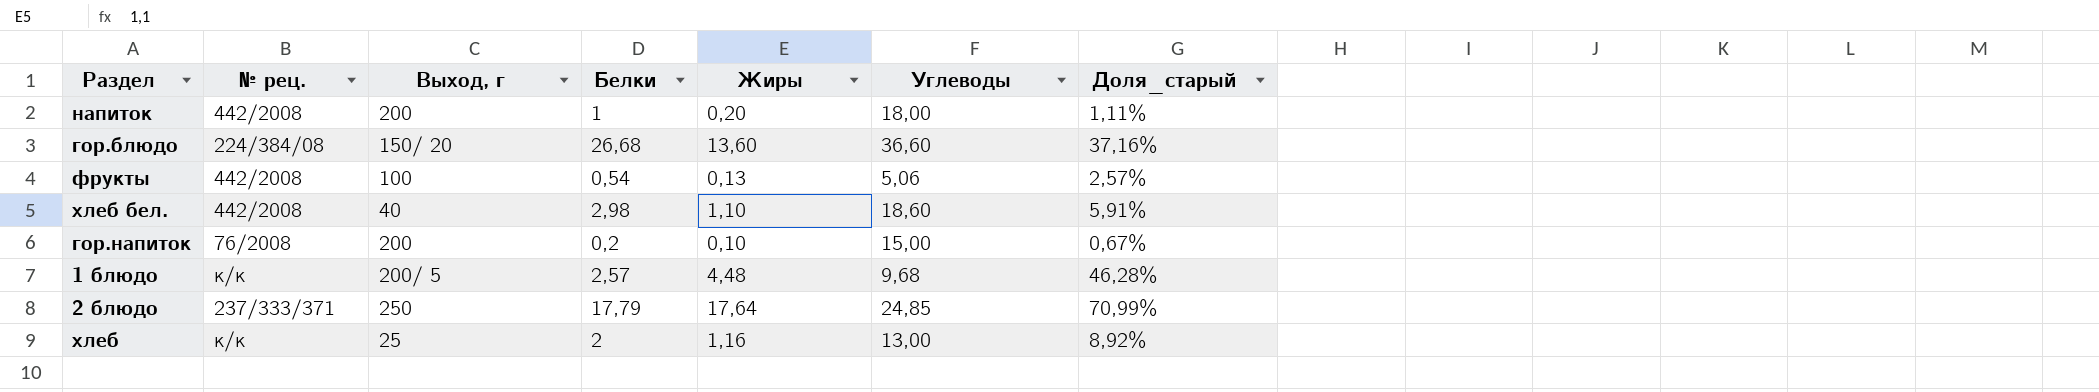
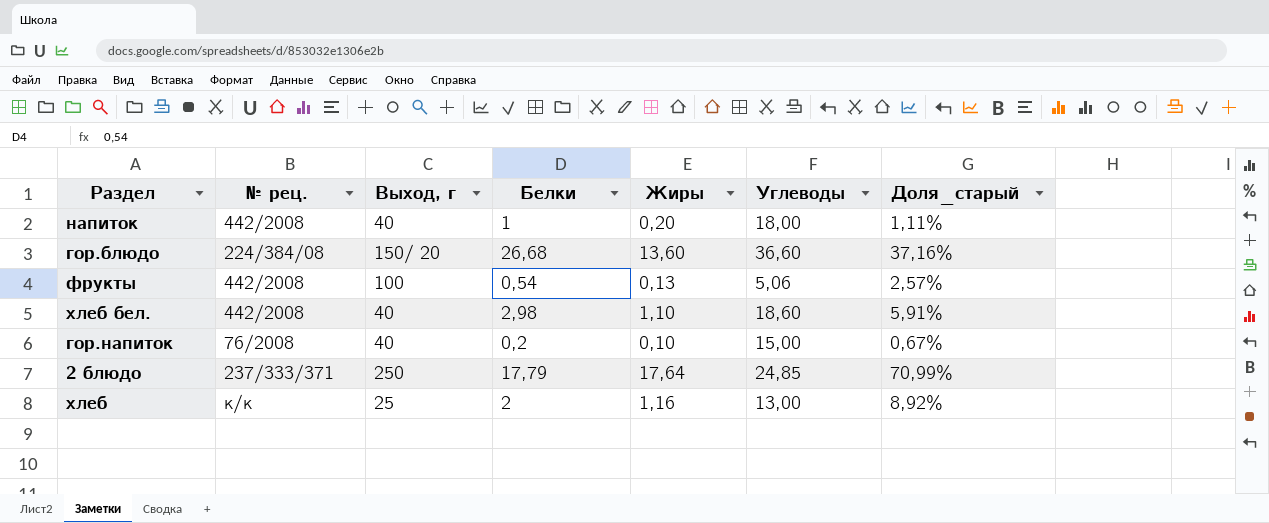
row 1 блюдо: к/к | 200/ 5 | 2,57 | 4,48 | 9,68 | 46,28% -> none
напиток | Выход, г: 200 -> 40
гор.напиток | Выход, г: 200 -> 40

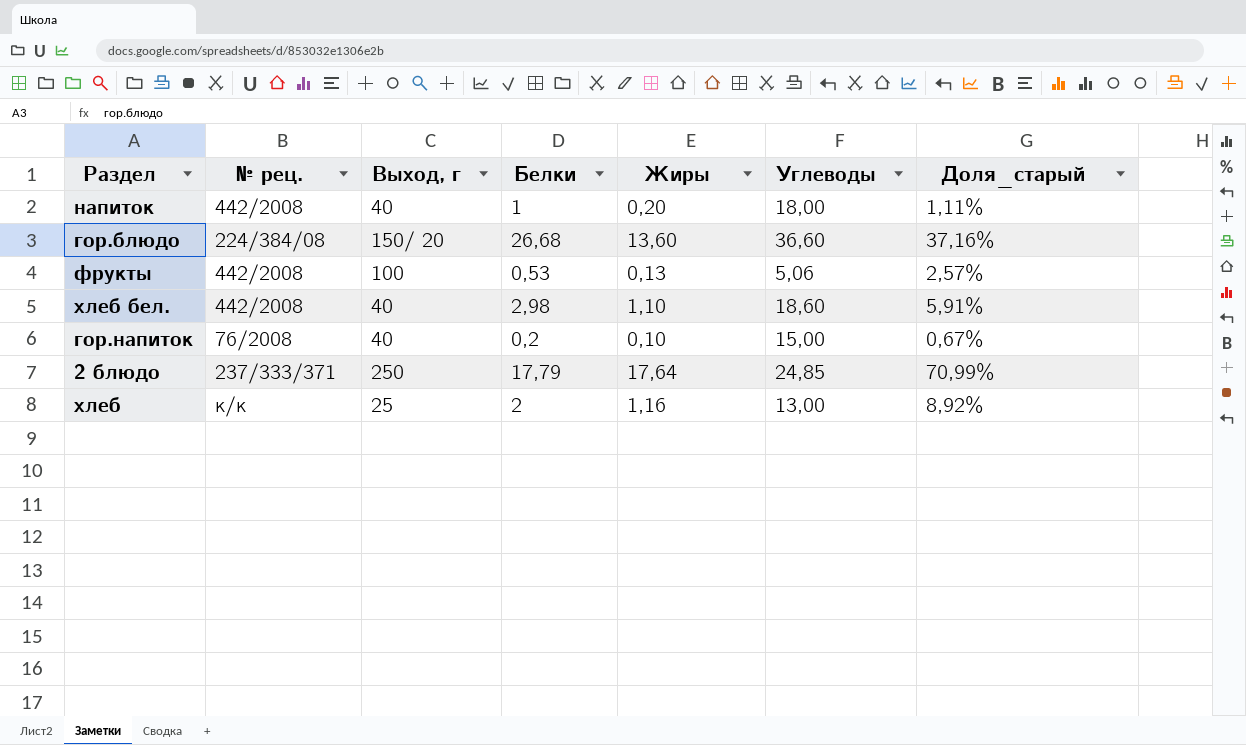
фрукты | Белки: 0,54 -> 0,53

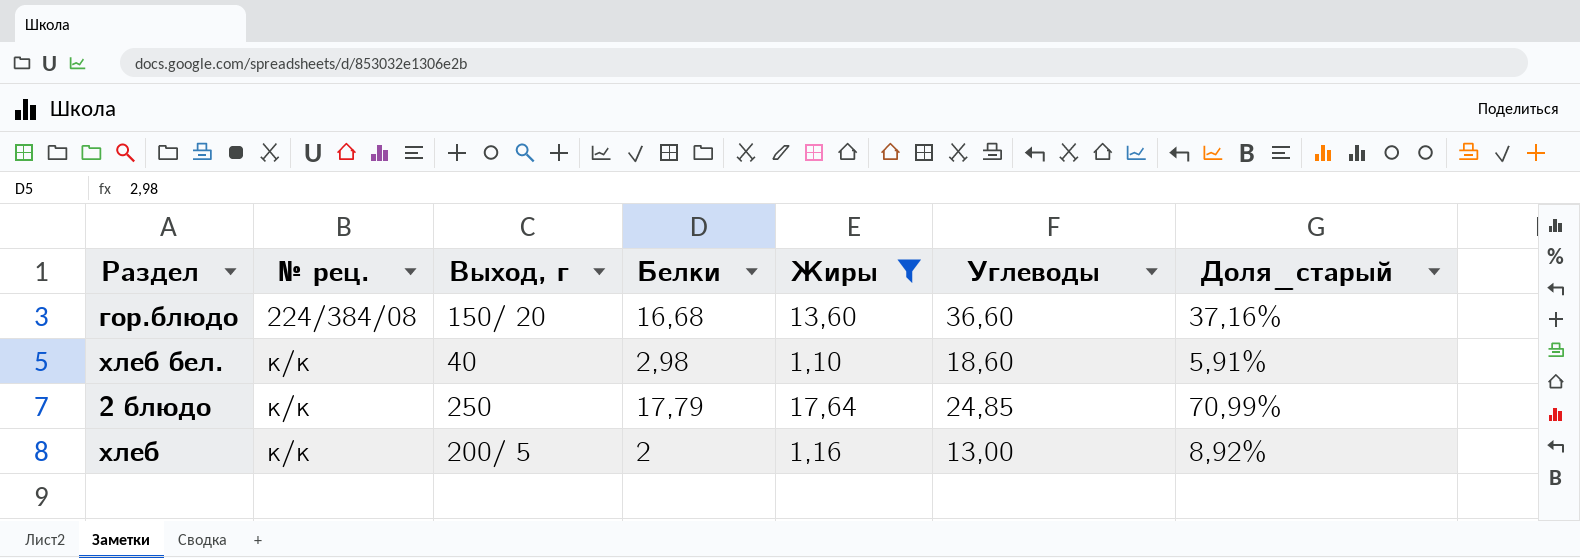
filter: none -> Жиры >= 1,10
гор.блюдо | Белки: 26,68 -> 16,68
хлеб бел. | № рец.: 442/2008 -> к/к
2 блюдо | № рец.: 237/333/371 -> к/к
хлеб | Выход, г: 25 -> 200/ 5

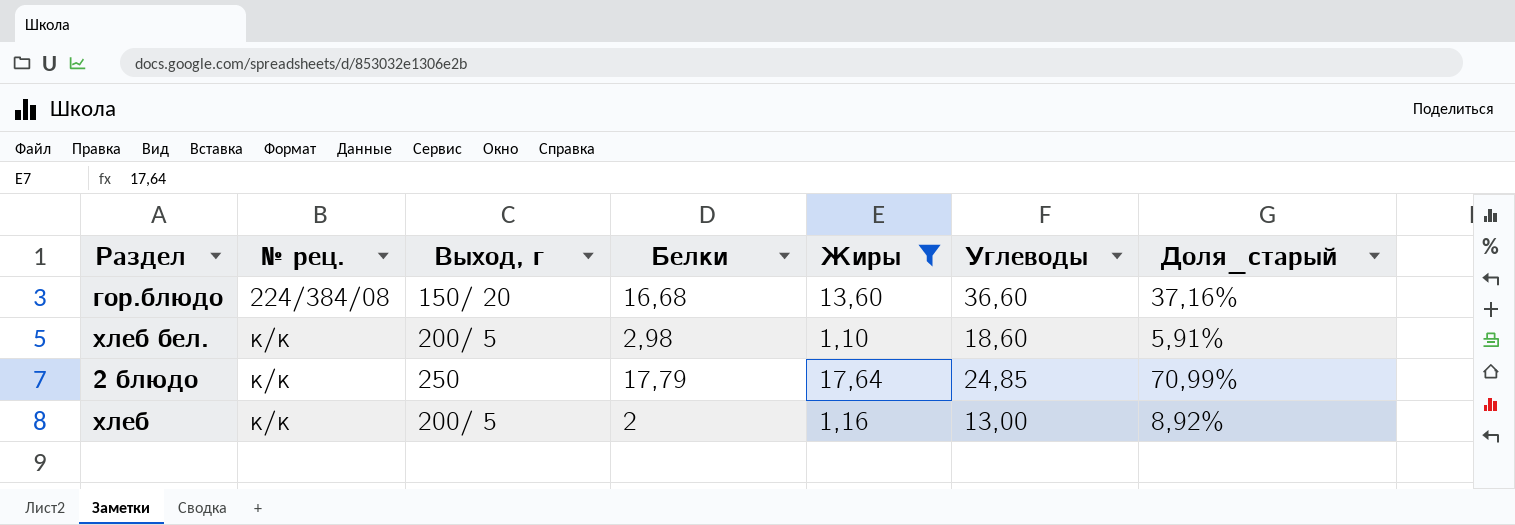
хлеб бел. | Выход, г: 40 -> 200/ 5

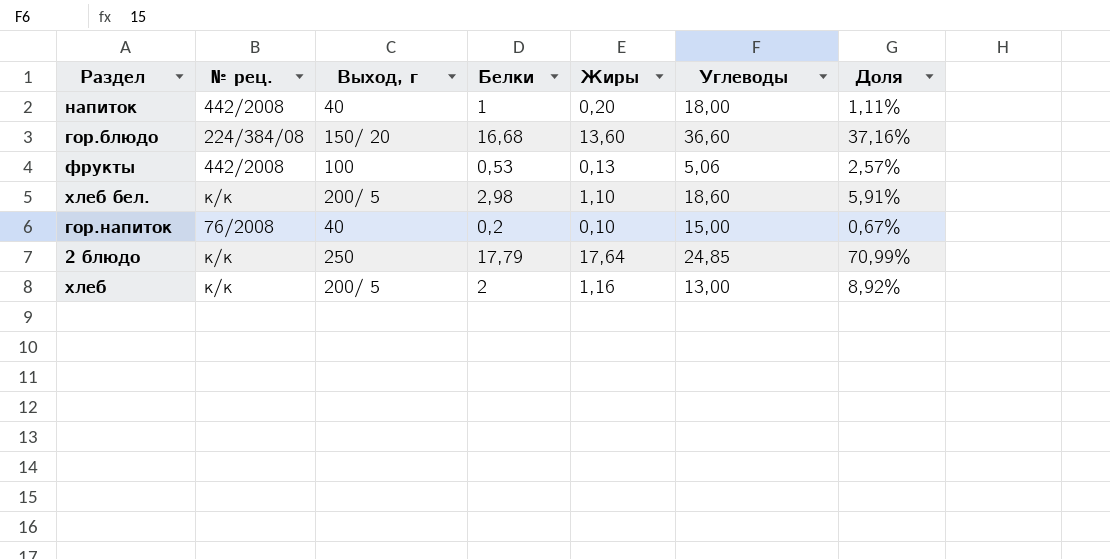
filter: Жиры >= 1,10 -> none
column name: Доля_старый -> Доля

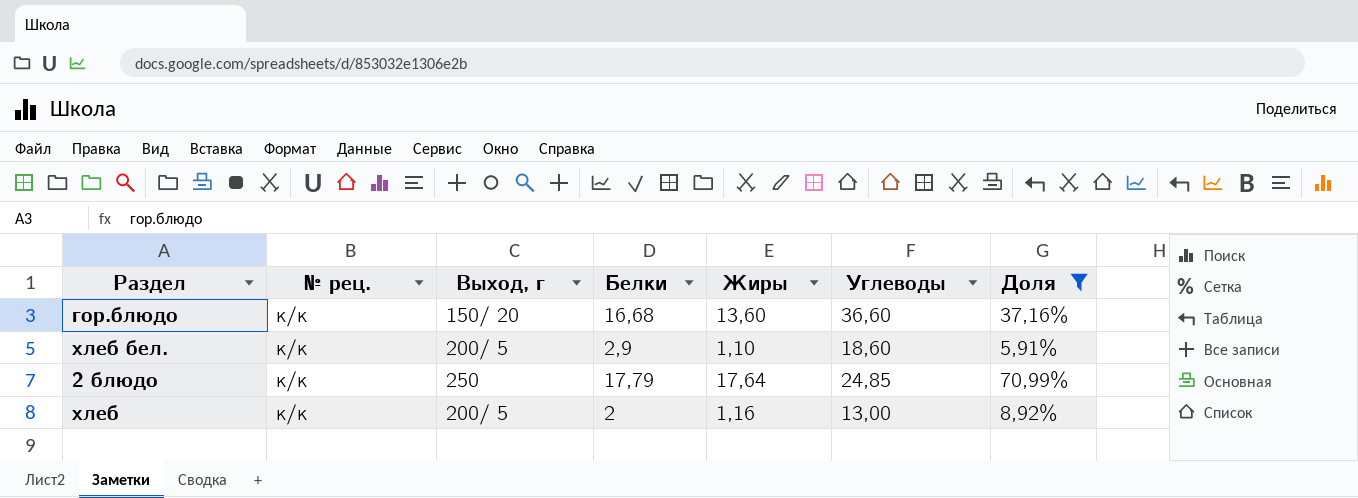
filter: none -> Доля >= 5,91%
гор.блюдо | № рец.: 224/384/08 -> к/к
хлеб бел. | Белки: 2,98 -> 2,9

